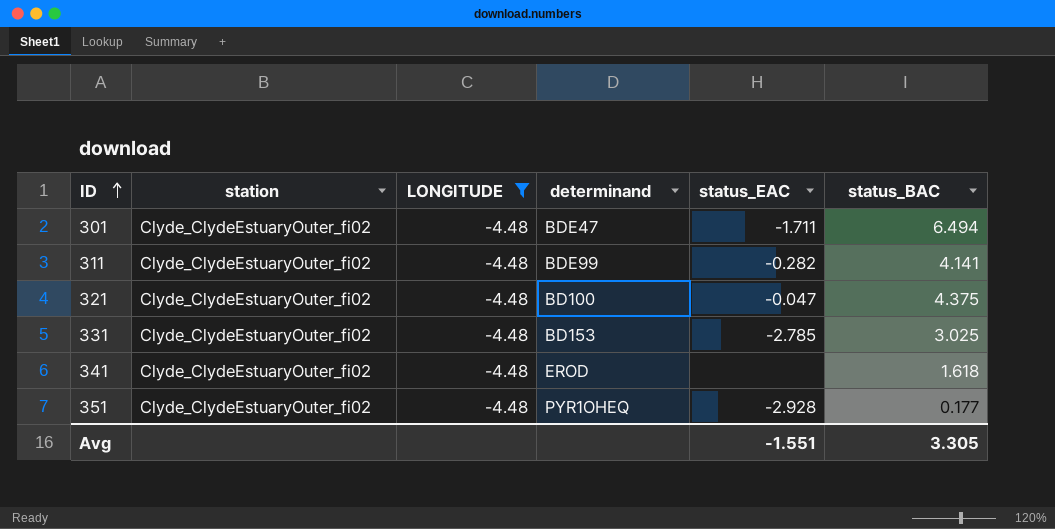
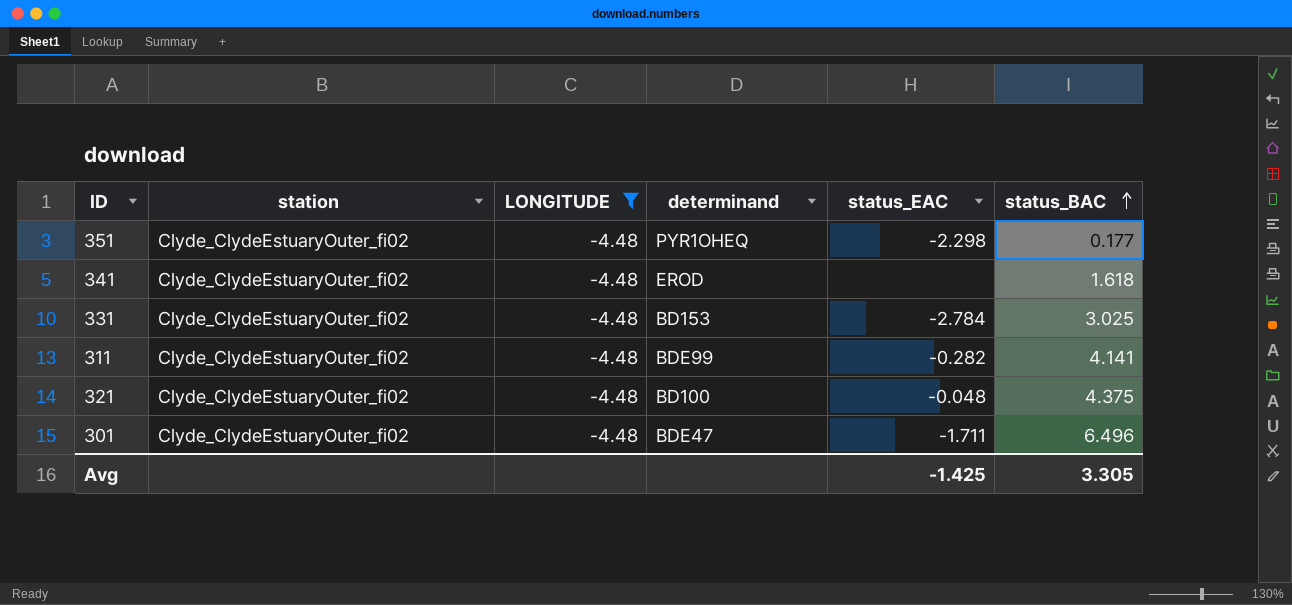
row order: ID ascending -> status_BAC ascending
351 | status_EAC: -2.928 -> -2.298
331 | status_EAC: -2.785 -> -2.784
321 | status_EAC: -0.047 -> -0.048
301 | status_BAC: 6.494 -> 6.496
Avg | status_EAC: -1.551 -> -1.425

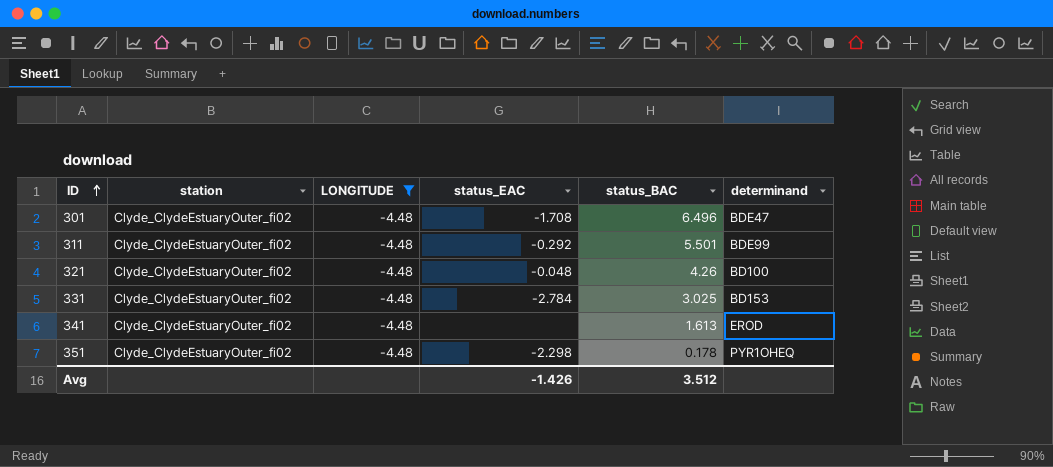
row order: status_BAC ascending -> ID ascending
column determinand | position: 4 -> 6
301 | status_EAC: -1.711 -> -1.708
311 | status_EAC: -0.282 -> -0.292
311 | status_BAC: 4.141 -> 5.501
321 | status_BAC: 4.375 -> 4.26
341 | status_BAC: 1.618 -> 1.613
351 | status_BAC: 0.177 -> 0.178
Avg | status_EAC: -1.425 -> -1.426
Avg | status_BAC: 3.305 -> 3.512

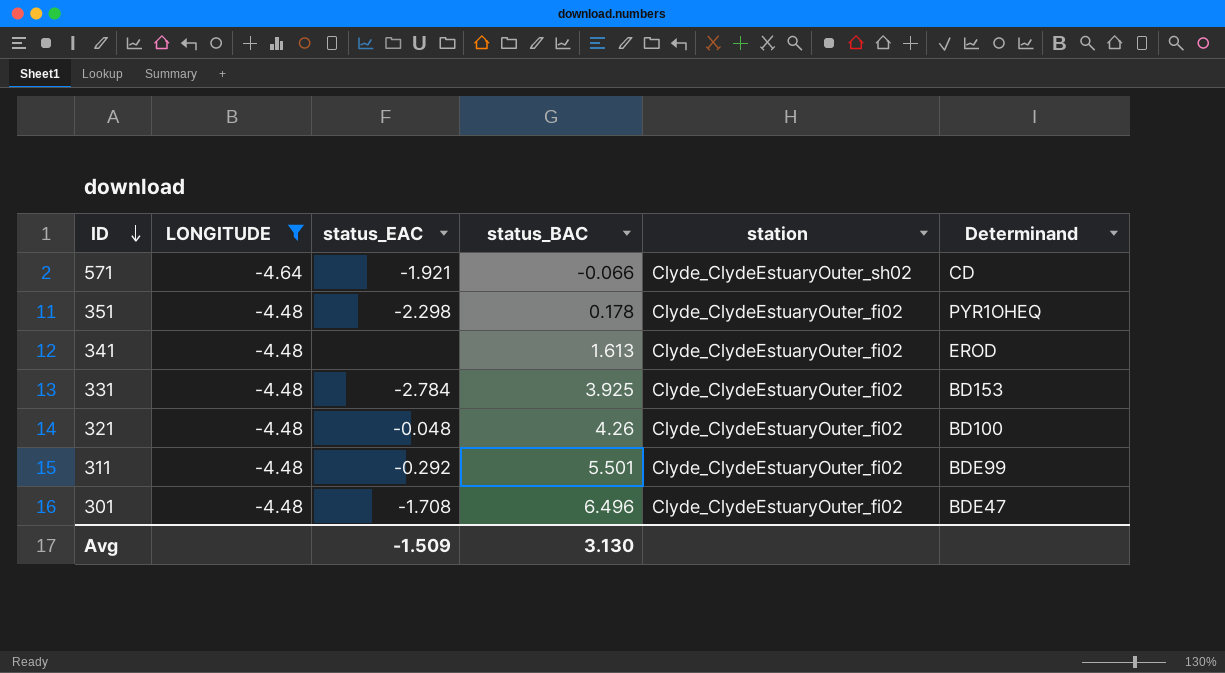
row order: ID ascending -> ID descending
column station | position: 2 -> 5
column name: determinand -> Determinand
row 571: none -> -4.64 | -1.921 | -0.066 | Clyde_ClydeEstuaryOuter_sh02 | CD
331 | status_BAC: 3.025 -> 3.925
Avg | status_EAC: -1.426 -> -1.509
Avg | status_BAC: 3.512 -> 3.130

